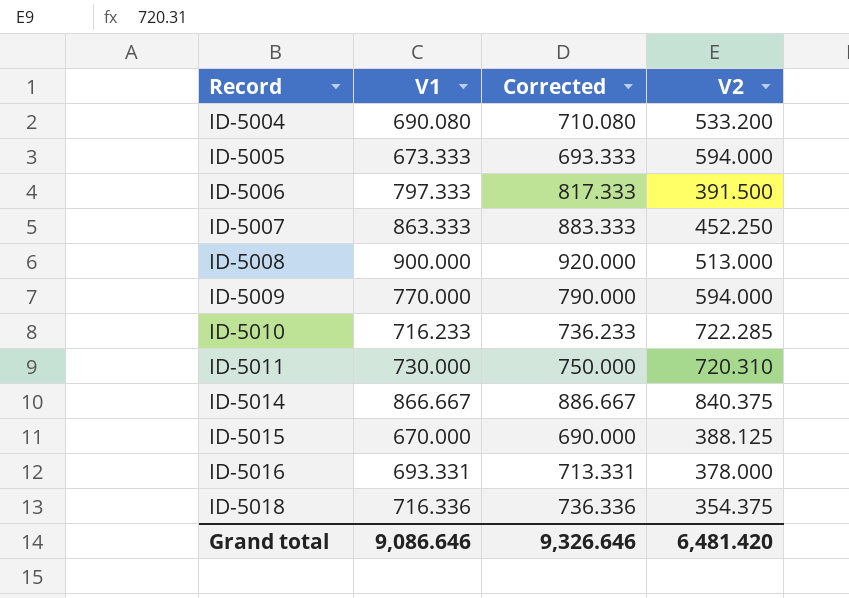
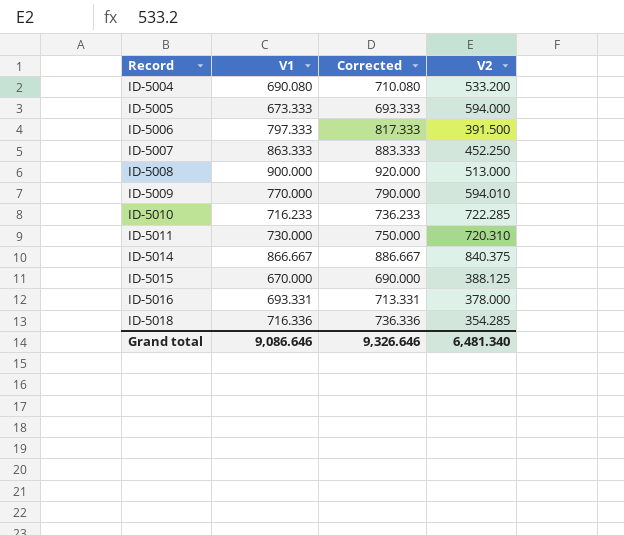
ID-5009 | V2: 594.000 -> 594.010
ID-5018 | V2: 354.375 -> 354.285
Grand total | V2: 6,481.420 -> 6,481.340

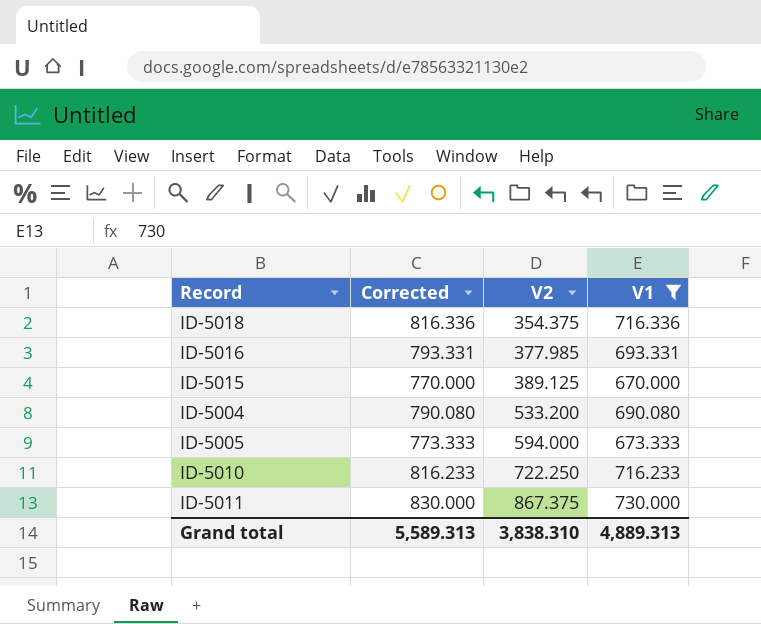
filter: none -> V1 <= 730.000
row order: Record ascending -> V2 ascending
column Corrected | formula: [V1] + 20 -> [V1] + 100
column V1 | position: 2 -> 4
ID-5018 | V2: 354.285 -> 354.375
ID-5016 | V2: 378.000 -> 377.985
ID-5015 | V2: 388.125 -> 389.125
ID-5010 | V2: 722.285 -> 722.250
ID-5011 | V2: 720.310 -> 867.375
Grand total | Corrected: 9,326.646 -> 5,589.313
Grand total | V2: 6,481.340 -> 3,838.310
Grand total | V1: 9,086.646 -> 4,889.313

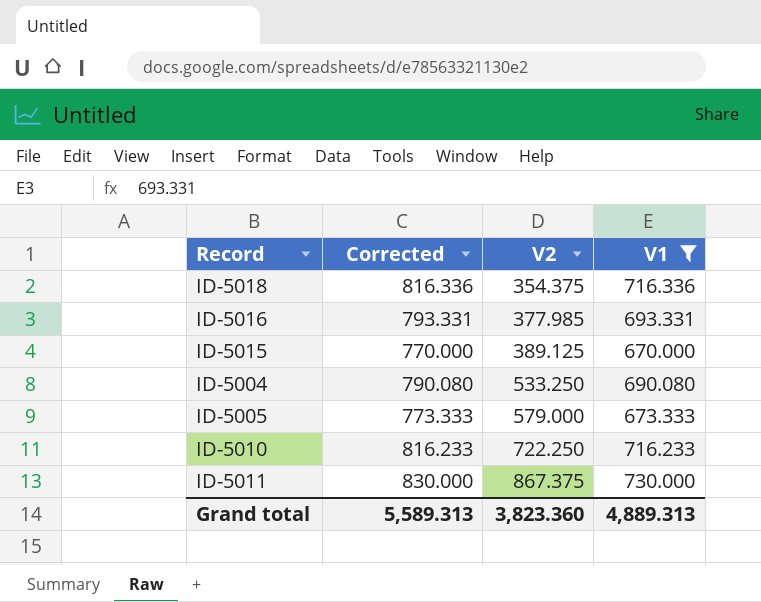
ID-5004 | V2: 533.200 -> 533.250
ID-5005 | V2: 594.000 -> 579.000
Grand total | V2: 3,838.310 -> 3,823.360

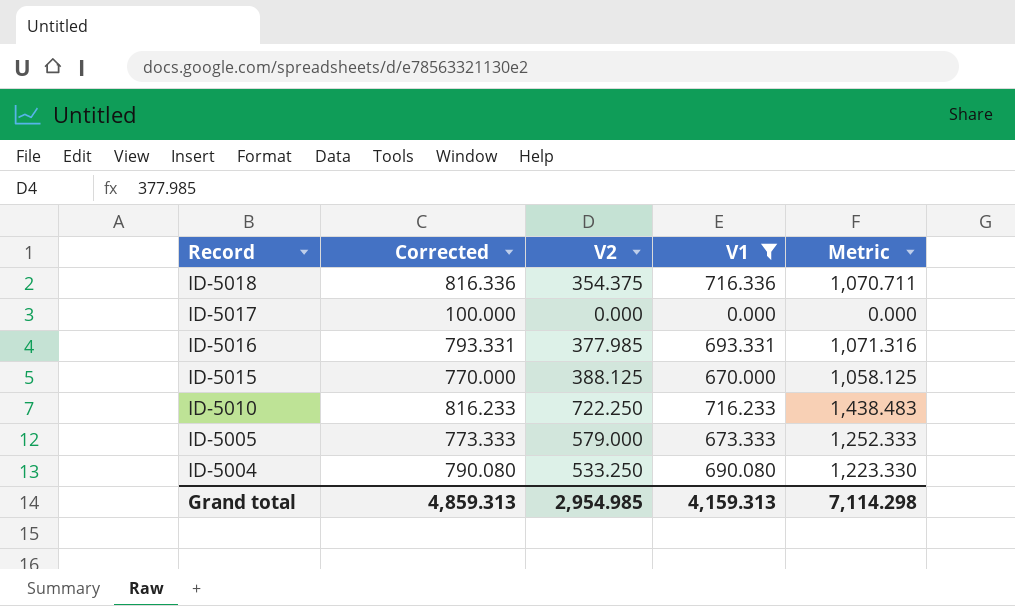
row order: V2 ascending -> Record descending
column Metric | formula: none -> [V2] + [V1]
row ID-5011: 830.000 | 867.375 | 730.000 -> none
row ID-5017: none -> 100.000 | 0.000 | 0.000 | 0.000
ID-5015 | V2: 389.125 -> 388.125
Grand total | Corrected: 5,589.313 -> 4,859.313
Grand total | V2: 3,823.360 -> 2,954.985
Grand total | V1: 4,889.313 -> 4,159.313

